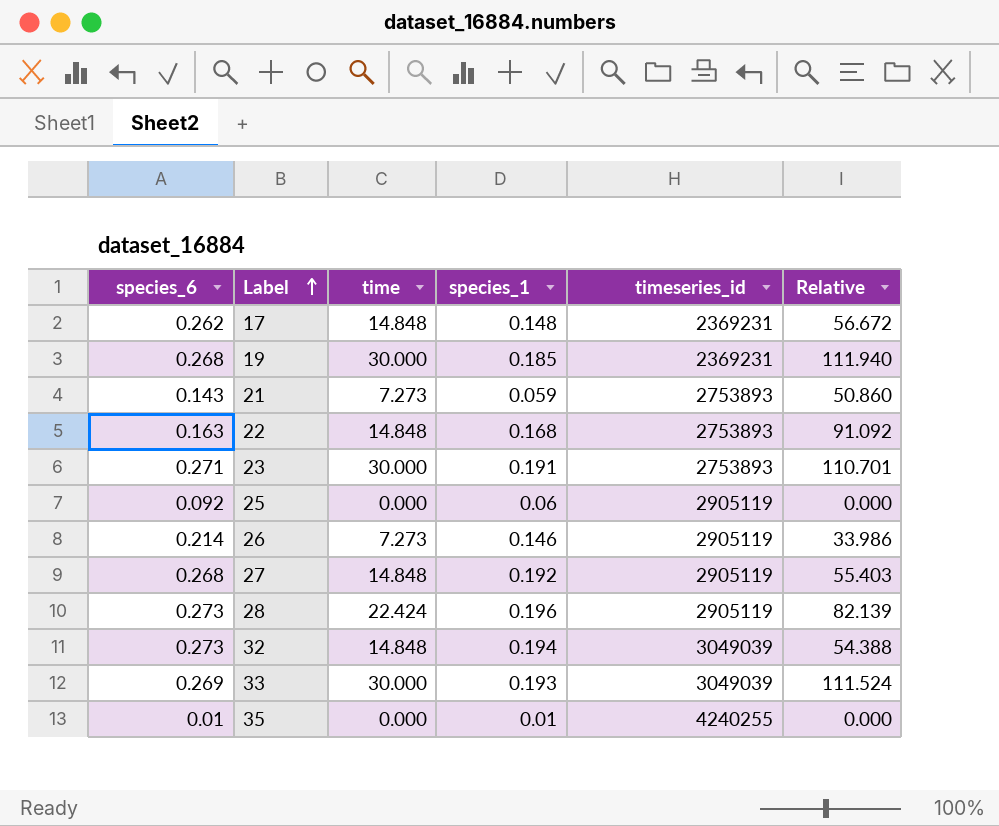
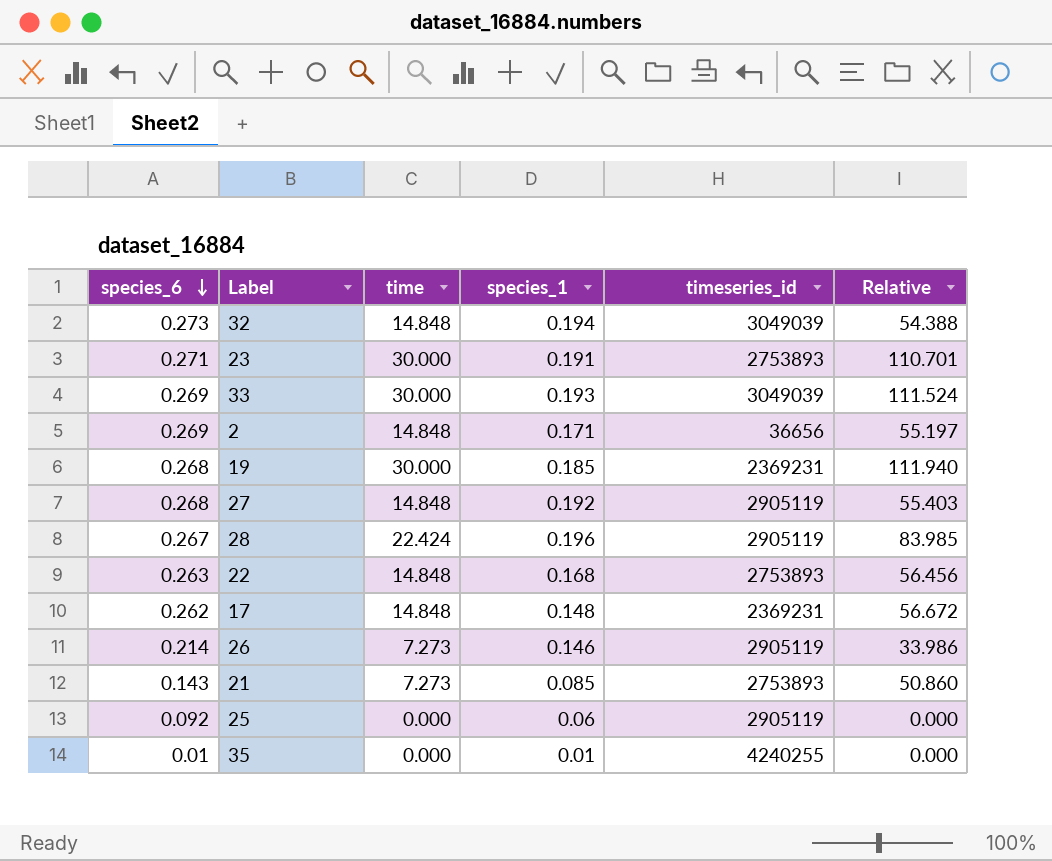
row order: Label ascending -> species_6 descending
row 2: none -> 0.269 | 14.848 | 0.171 | 36656 | 55.197
28 | species_6: 0.273 -> 0.267
28 | Relative: 82.139 -> 83.985
22 | species_6: 0.163 -> 0.263
22 | Relative: 91.092 -> 56.456
21 | species_1: 0.059 -> 0.085

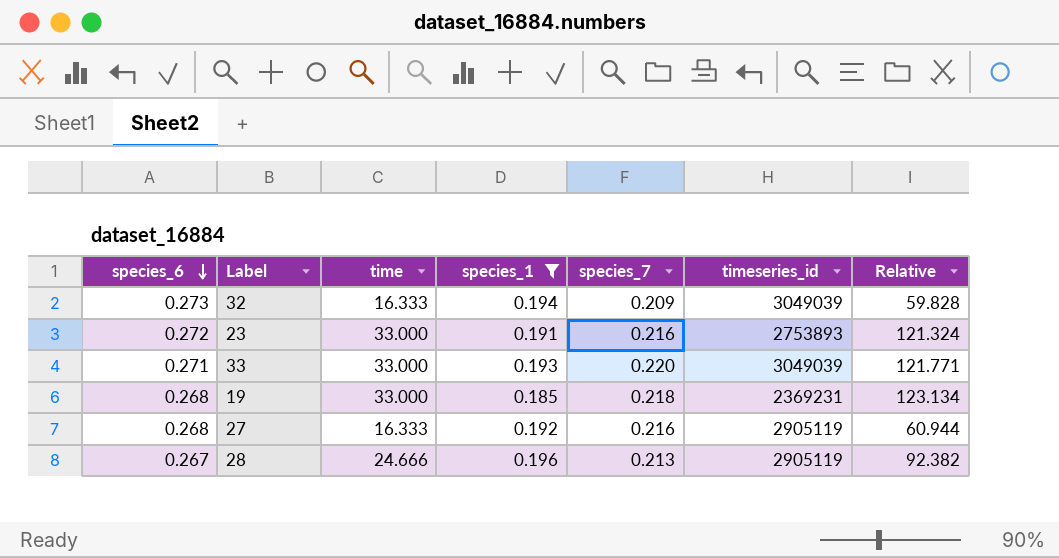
filter: none -> species_1 >= 0.185
column species_7 | position: none -> 5
32 | time: 14.848 -> 16.333
32 | Relative: 54.388 -> 59.828
23 | species_6: 0.271 -> 0.272
23 | time: 30.000 -> 33.000
23 | Relative: 110.701 -> 121.324
33 | species_6: 0.269 -> 0.271
33 | time: 30.000 -> 33.000
33 | Relative: 111.524 -> 121.771
19 | time: 30.000 -> 33.000
19 | Relative: 111.940 -> 123.134
27 | time: 14.848 -> 16.333
27 | Relative: 55.403 -> 60.944
28 | time: 22.424 -> 24.666
28 | Relative: 83.985 -> 92.382

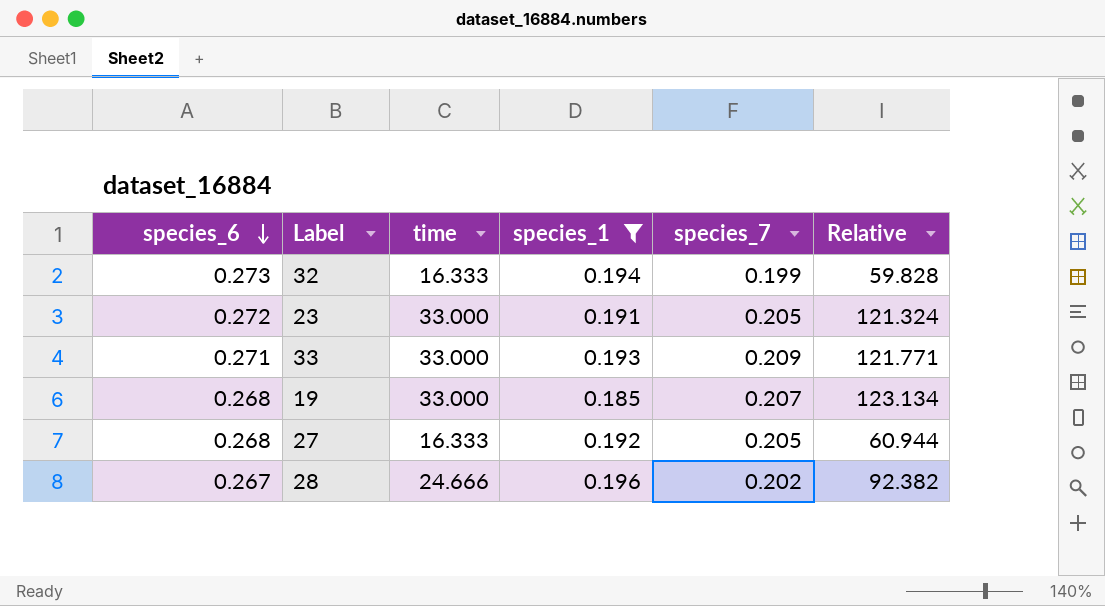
column timeseries_id | position: 6 -> none
32 | species_7: 0.209 -> 0.199
23 | species_7: 0.216 -> 0.205
33 | species_7: 0.220 -> 0.209
19 | species_7: 0.218 -> 0.207
27 | species_7: 0.216 -> 0.205
28 | species_7: 0.213 -> 0.202

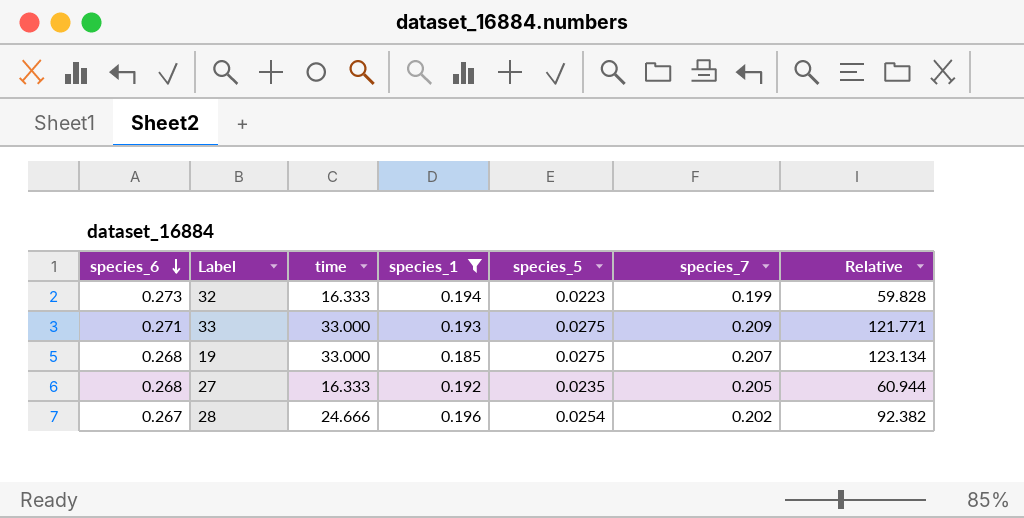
column species_5 | position: none -> 5
row 23: 0.272 | 33.000 | 0.191 | 0.205 | 121.324 -> none

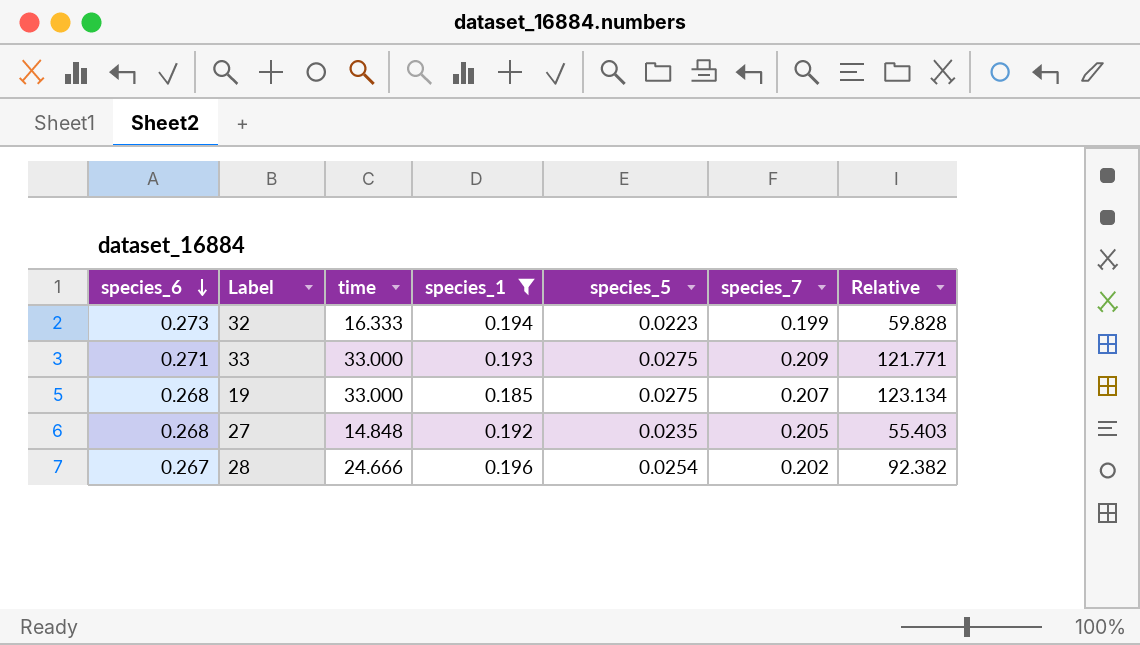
27 | time: 16.333 -> 14.848
27 | Relative: 60.944 -> 55.403

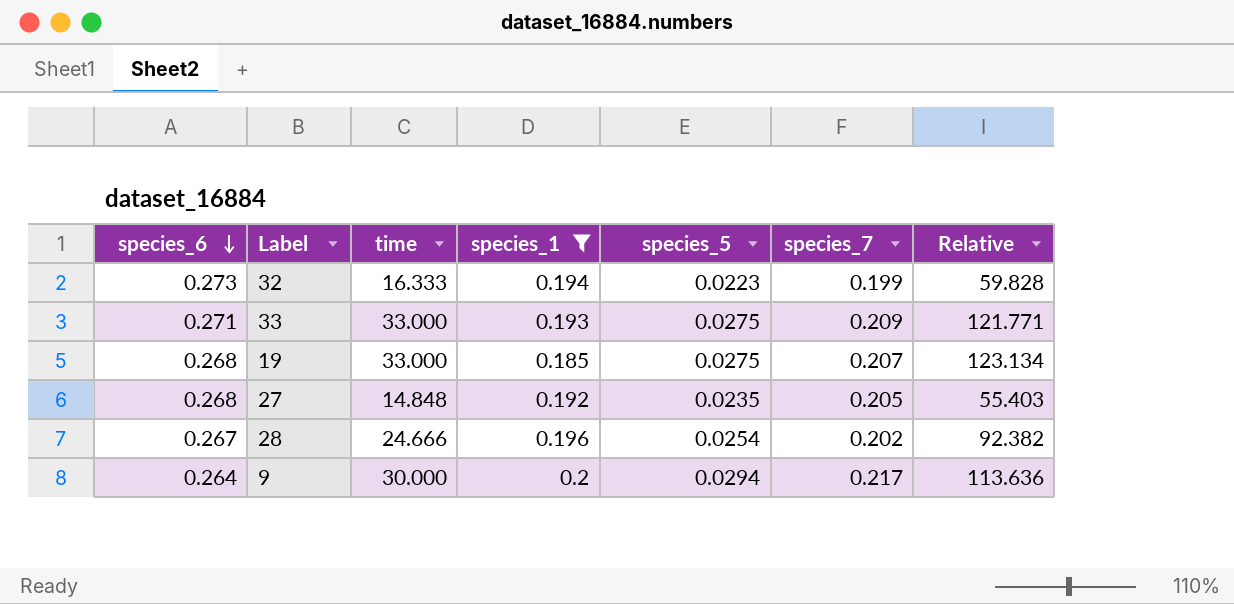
row 9: none -> 0.264 | 30.000 | 0.2 | 0.0294 | 0.217 | 113.636

